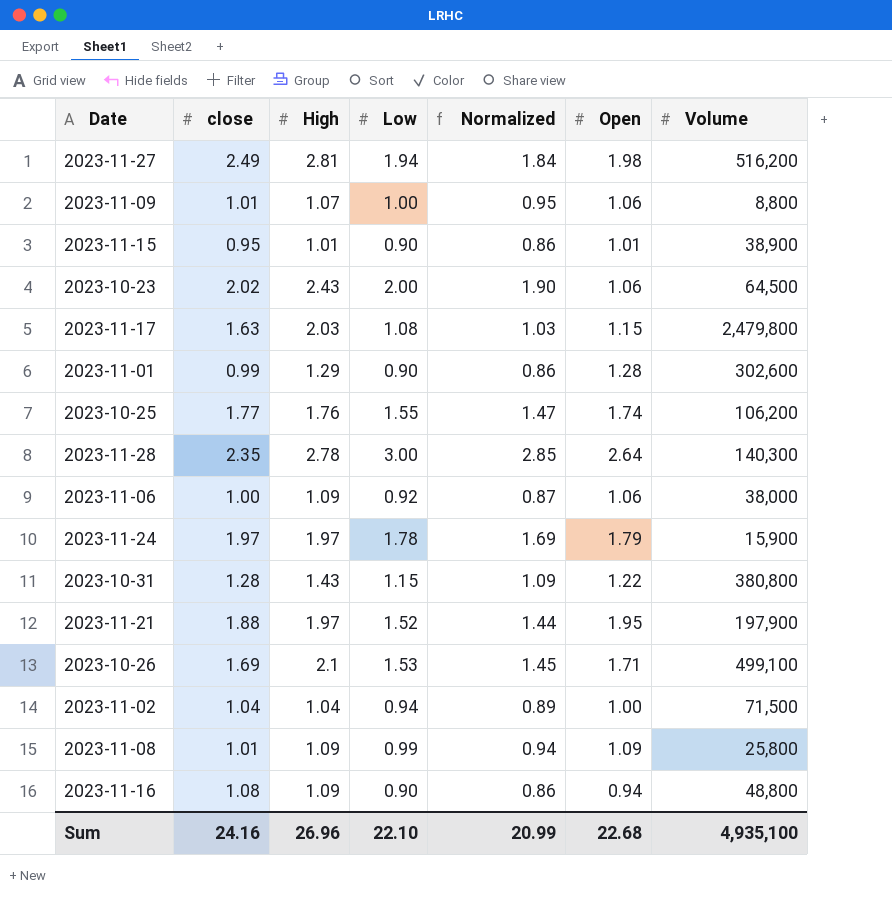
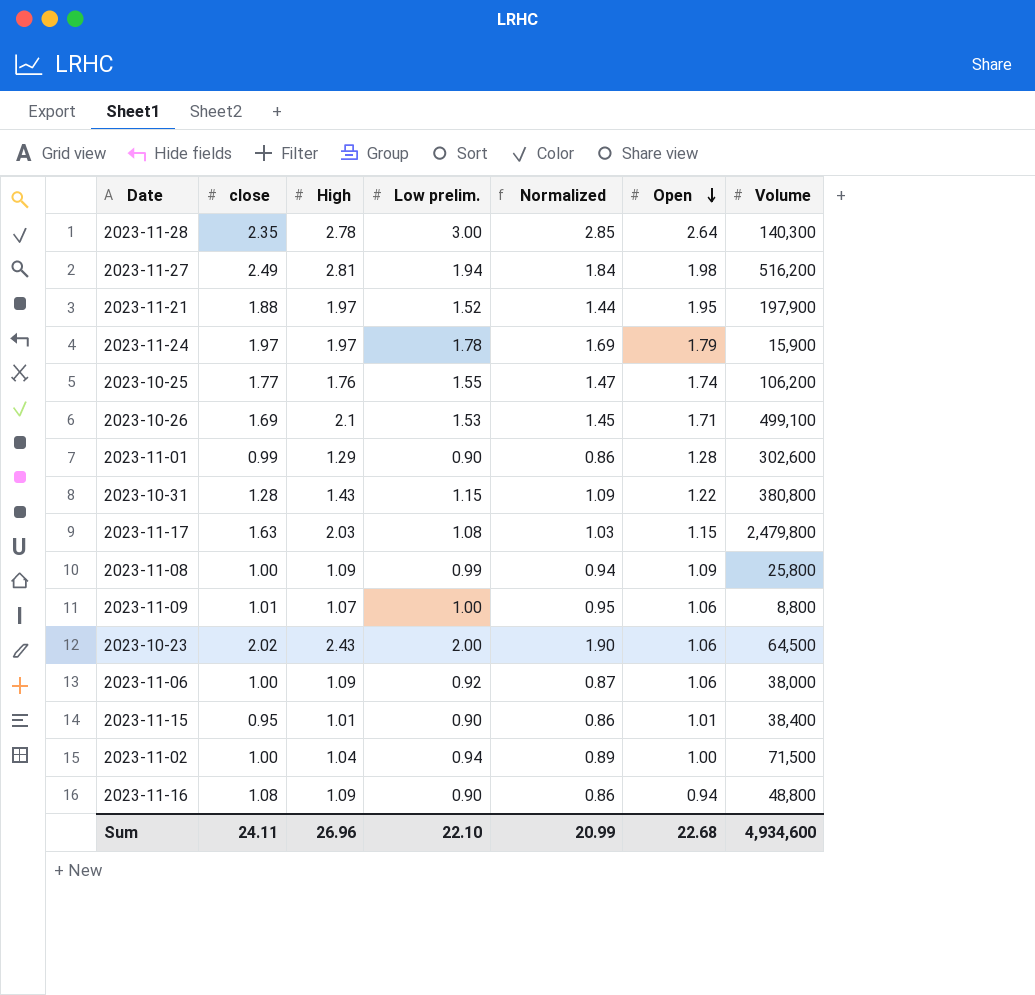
row order: none -> Open descending
column name: Low -> Low prelim.
2023-11-08 | close: 1.01 -> 1.00
2023-11-15 | Volume: 38,900 -> 38,400
2023-11-02 | close: 1.04 -> 1.00
Sum | close: 24.16 -> 24.11
Sum | Volume: 4,935,100 -> 4,934,600

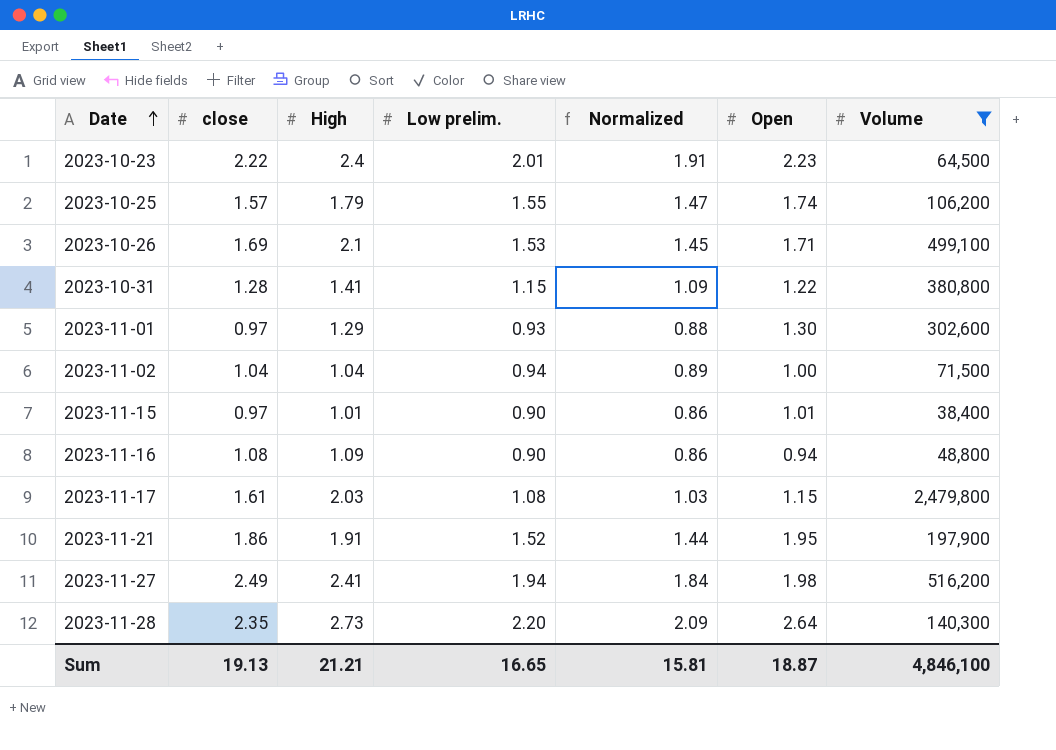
filter: none -> Volume >= 38,400
row order: Open descending -> Date ascending
2023-10-23 | close: 2.02 -> 2.22
2023-10-23 | High: 2.43 -> 2.4
2023-10-23 | Low prelim.: 2.00 -> 2.01
2023-10-23 | Normalized: 1.90 -> 1.91
2023-10-23 | Open: 1.06 -> 2.23
2023-10-25 | close: 1.77 -> 1.57
2023-10-25 | High: 1.76 -> 1.79
2023-10-31 | High: 1.43 -> 1.41
2023-11-01 | close: 0.99 -> 0.97
2023-11-01 | Low prelim.: 0.90 -> 0.93
2023-11-01 | Normalized: 0.86 -> 0.88
2023-11-01 | Open: 1.28 -> 1.30
2023-11-02 | close: 1.00 -> 1.04
2023-11-15 | close: 0.95 -> 0.97
2023-11-17 | close: 1.63 -> 1.61
2023-11-21 | close: 1.88 -> 1.86
2023-11-21 | High: 1.97 -> 1.91
2023-11-27 | High: 2.81 -> 2.41
2023-11-28 | High: 2.78 -> 2.73
2023-11-28 | Low prelim.: 3.00 -> 2.20
2023-11-28 | Normalized: 2.85 -> 2.09
Sum | close: 24.11 -> 19.13
Sum | High: 26.96 -> 21.21
Sum | Low prelim.: 22.10 -> 16.65
Sum | Normalized: 20.99 -> 15.81
Sum | Open: 22.68 -> 18.87
Sum | Volume: 4,934,600 -> 4,846,100

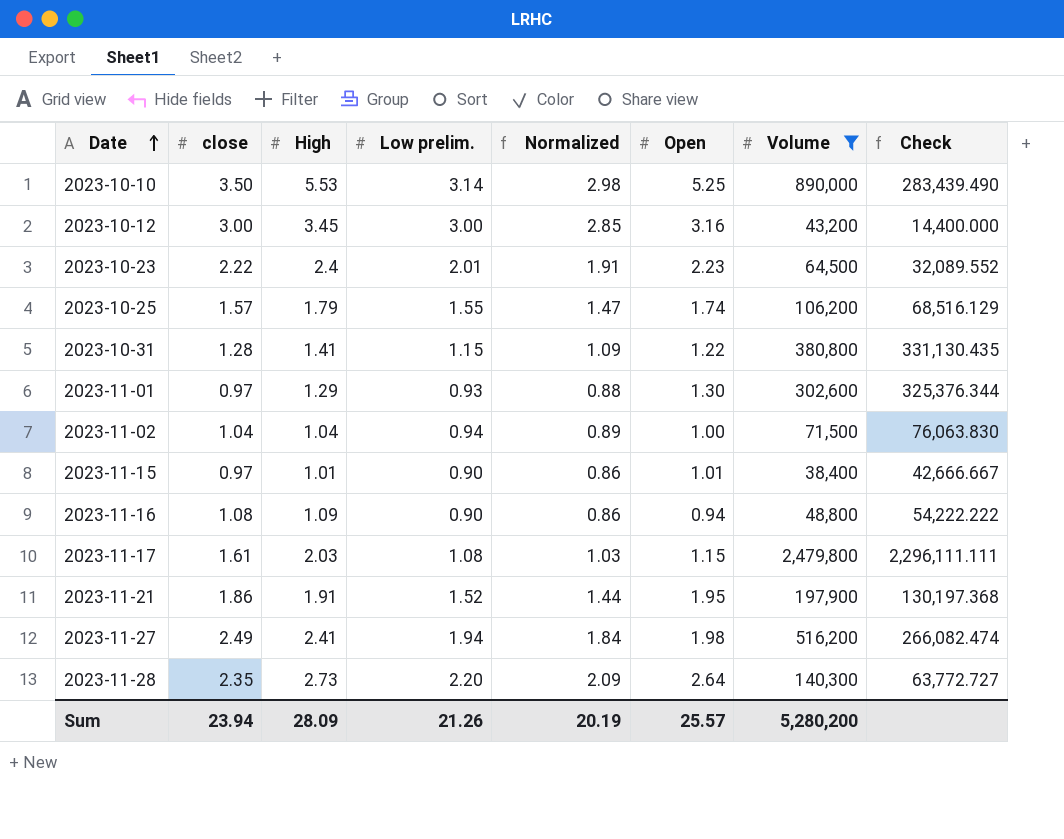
column Check | formula: none -> [Volume] / [Low prelim.]
row 2023-10-26: 1.69 | 2.1 | 1.53 | 1.45 | 1.71 | 499,100 -> none
row 2023-10-10: none -> 3.50 | 5.53 | 3.14 | 2.98 | 5.25 | 890,000 | 283,439.490
row 2023-10-12: none -> 3.00 | 3.45 | 3.00 | 2.85 | 3.16 | 43,200 | 14,400.000
Sum | close: 19.13 -> 23.94
Sum | High: 21.21 -> 28.09
Sum | Low prelim.: 16.65 -> 21.26
Sum | Normalized: 15.81 -> 20.19
Sum | Open: 18.87 -> 25.57
Sum | Volume: 4,846,100 -> 5,280,200

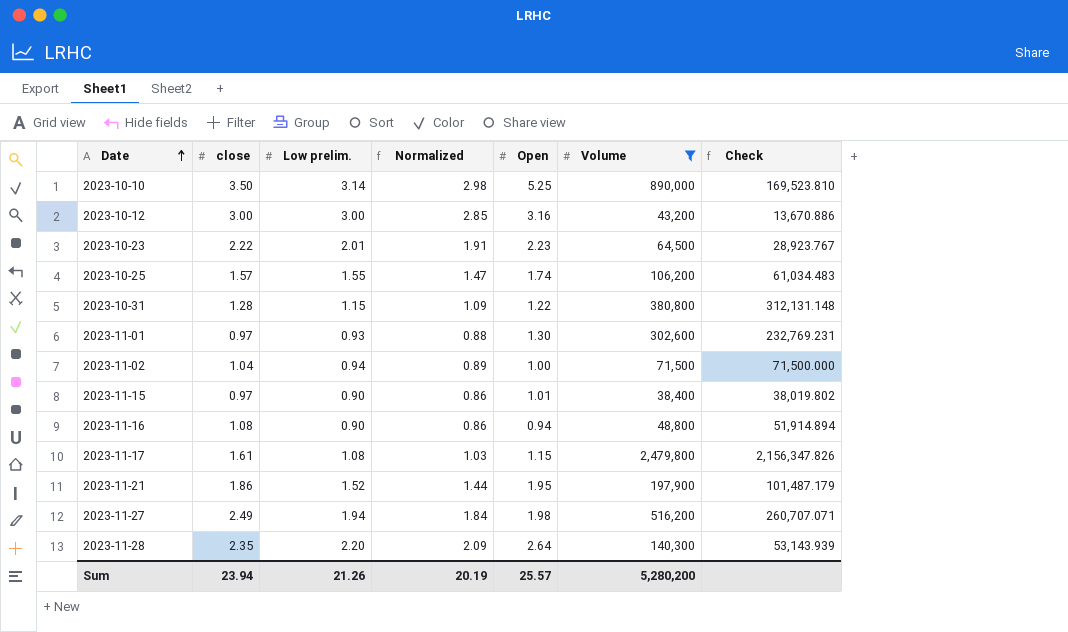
column High | position: 3 -> none
column Check | formula: [Volume] / [Low prelim.] -> [Volume] / [Open]

